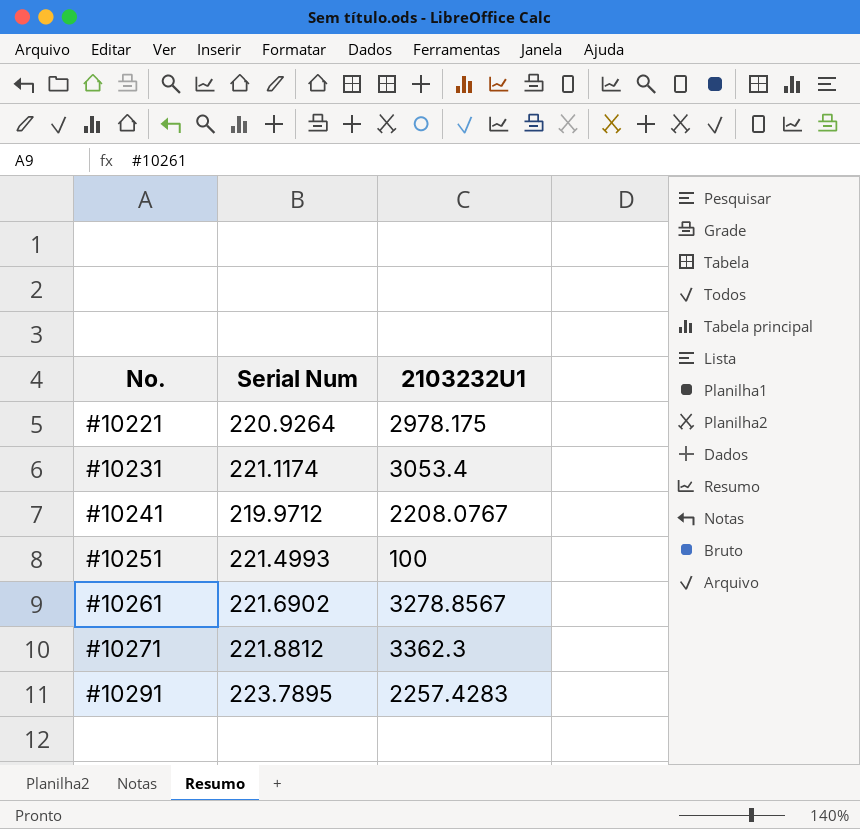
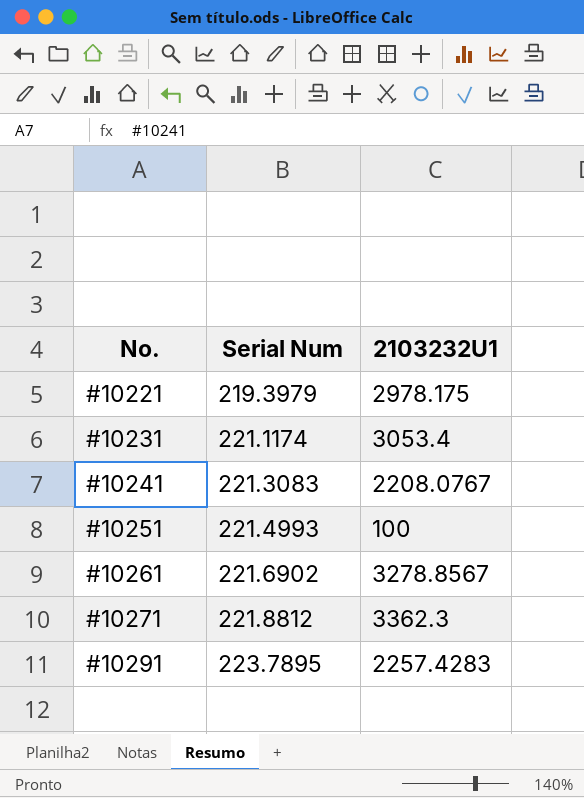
#10221 | Serial Num: 220.9264 -> 219.3979
#10241 | Serial Num: 219.9712 -> 221.3083

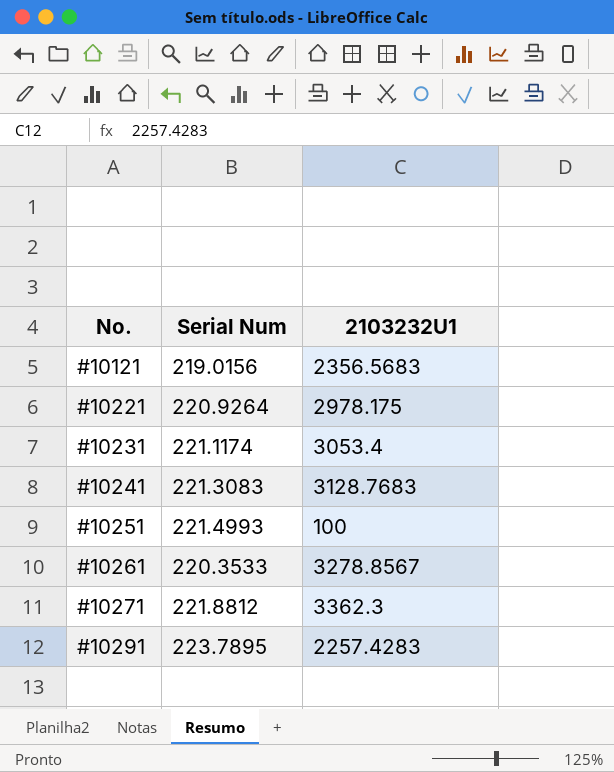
row #10121: none -> 219.0156 | 2356.5683
#10221 | Serial Num: 219.3979 -> 220.9264
#10241 | 2103232U1: 2208.0767 -> 3128.7683
#10261 | Serial Num: 221.6902 -> 220.3533

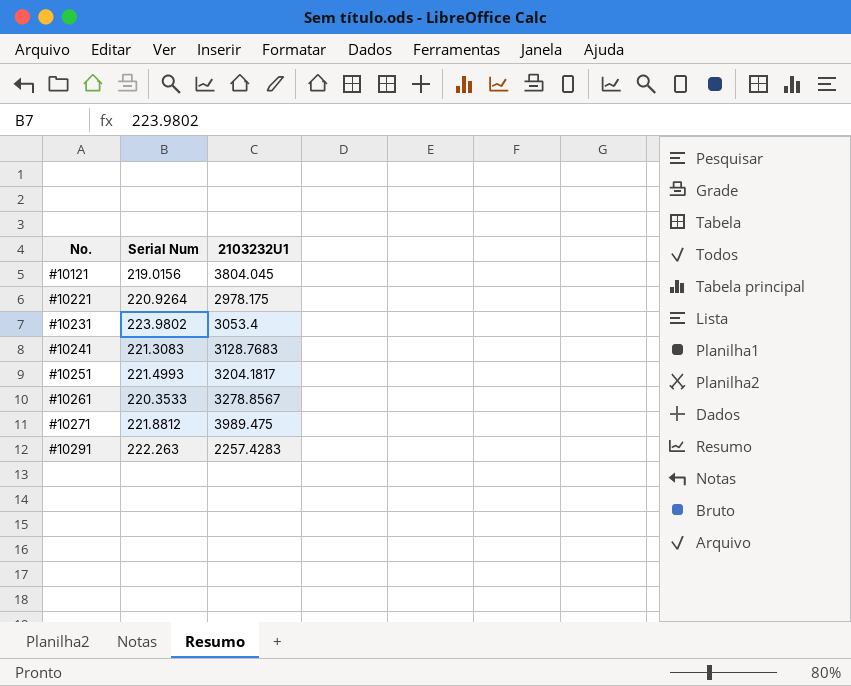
#10121 | 2103232U1: 2356.5683 -> 3804.045
#10231 | Serial Num: 221.1174 -> 223.9802
#10251 | 2103232U1: 100 -> 3204.1817
#10271 | 2103232U1: 3362.3 -> 3989.475
#10291 | Serial Num: 223.7895 -> 222.263

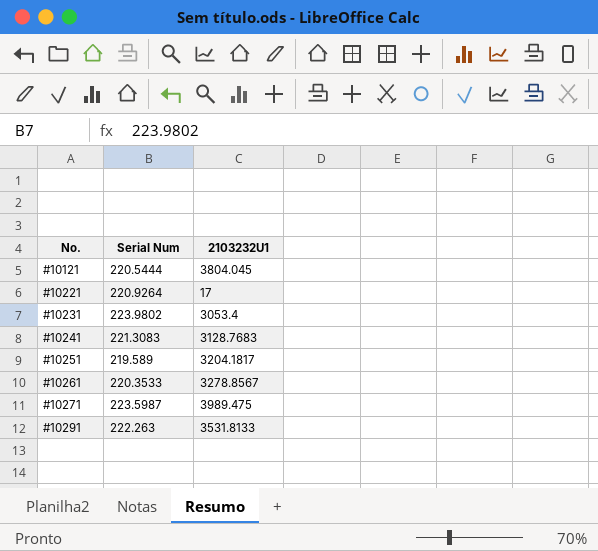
#10121 | Serial Num: 219.0156 -> 220.5444
#10221 | 2103232U1: 2978.175 -> 17
#10251 | Serial Num: 221.4993 -> 219.589
#10271 | Serial Num: 221.8812 -> 223.5987
#10291 | 2103232U1: 2257.4283 -> 3531.8133

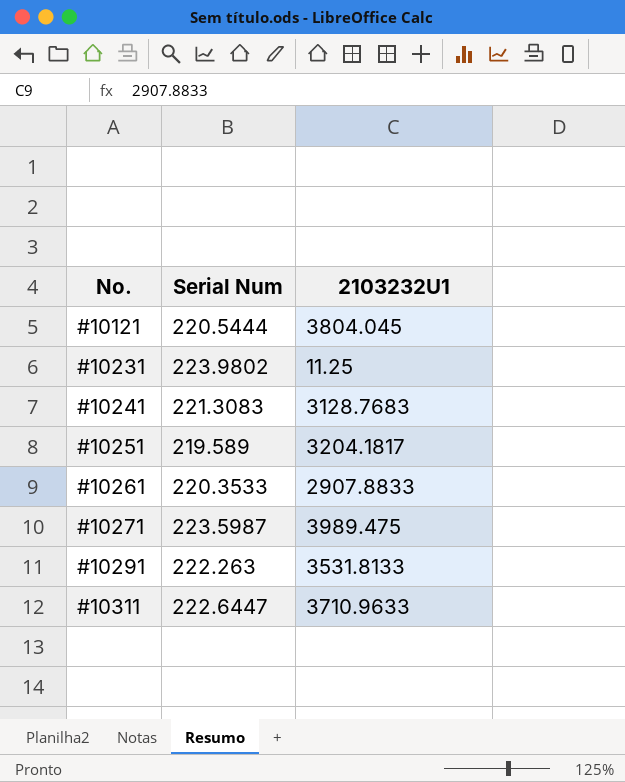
row #10221: 220.9264 | 17 -> none
#10231 | 2103232U1: 3053.4 -> 11.25
#10261 | 2103232U1: 3278.8567 -> 2907.8833
row #10311: none -> 222.6447 | 3710.9633

